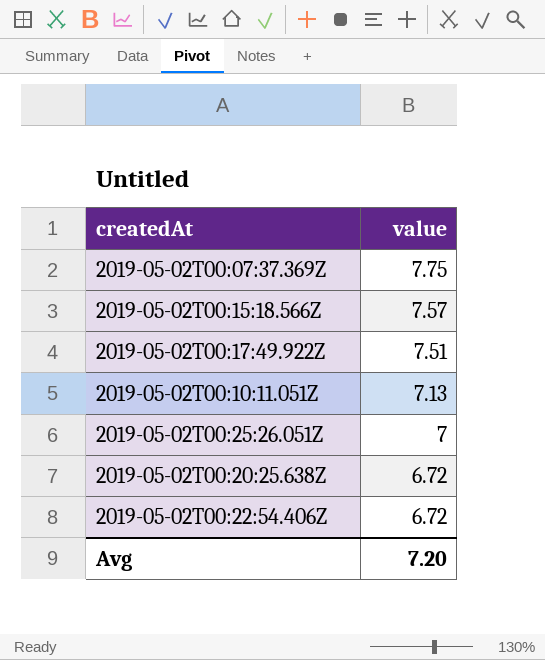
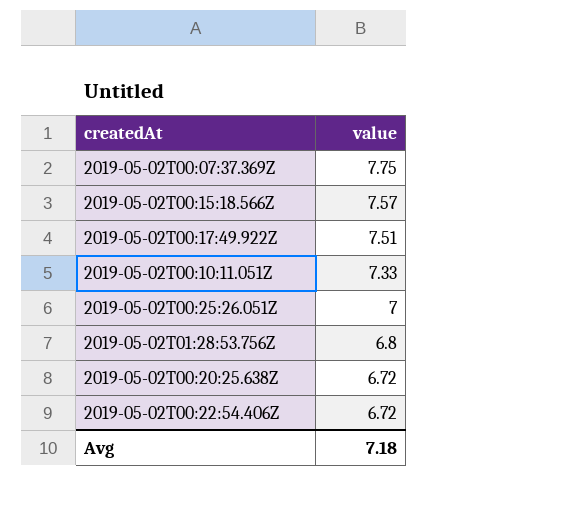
2019-05-02T00:10:11.051Z | value: 7.13 -> 7.33
row 2019-05-02T01:28:53.756Z: none -> 6.8
Avg | value: 7.20 -> 7.18

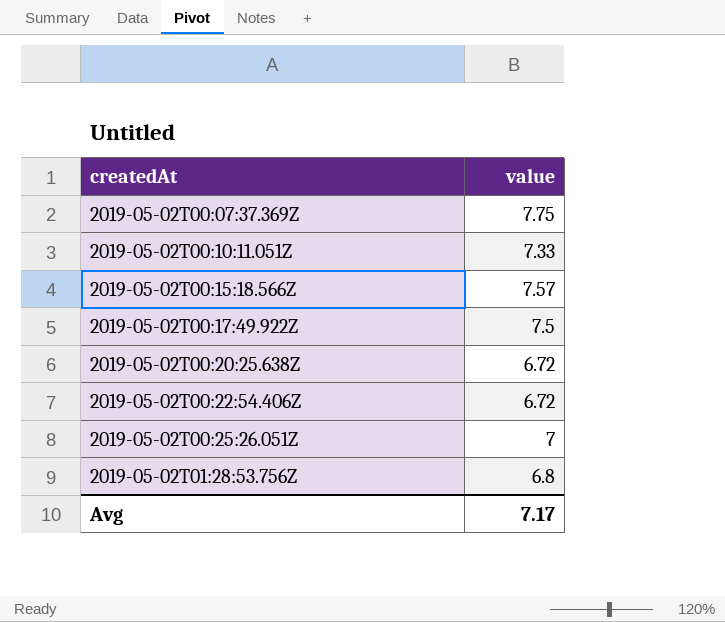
row order: value descending -> createdAt ascending
2019-05-02T00:17:49.922Z | value: 7.51 -> 7.5
Avg | value: 7.18 -> 7.17

